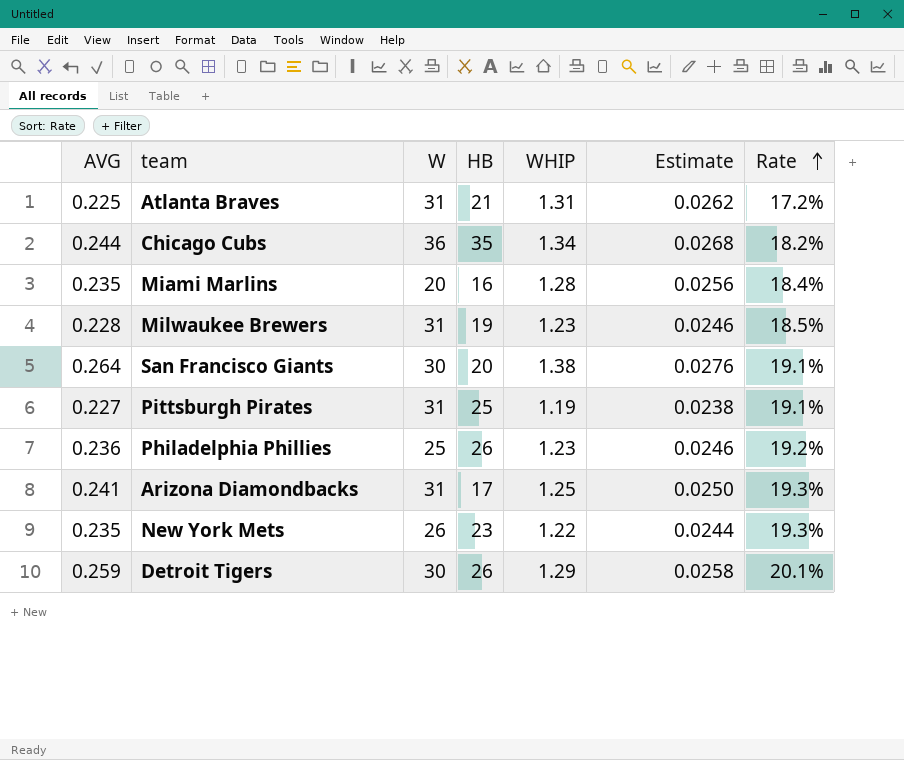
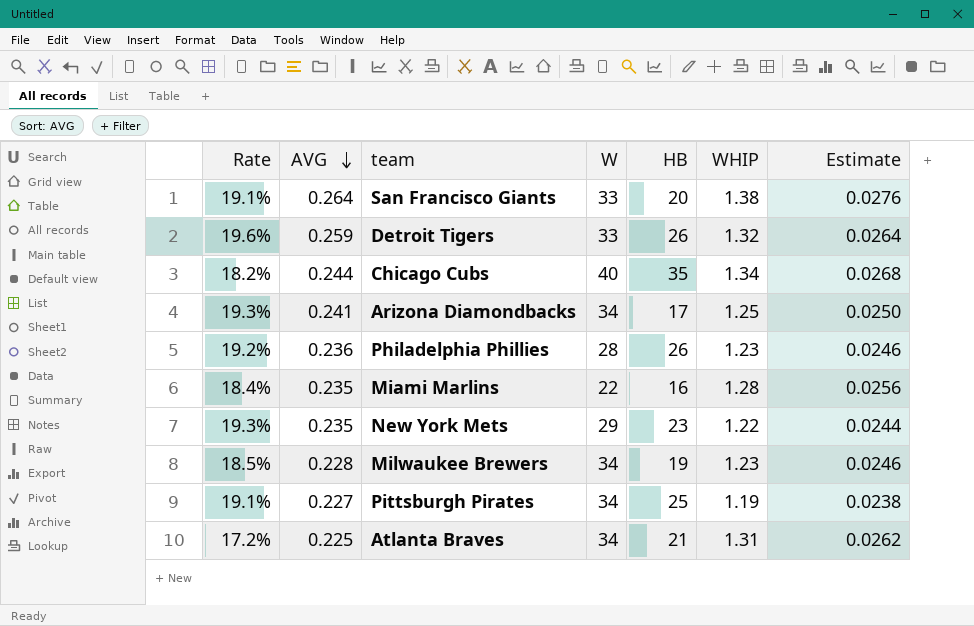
row order: Rate ascending -> AVG descending
column Rate | position: 7 -> 1
San Francisco Giants | W: 30 -> 33
Detroit Tigers | Rate: 20.1% -> 19.6%
Detroit Tigers | W: 30 -> 33
Detroit Tigers | WHIP: 1.29 -> 1.32
Detroit Tigers | Estimate: 0.0258 -> 0.0264
Chicago Cubs | W: 36 -> 40
Arizona Diamondbacks | W: 31 -> 34
Philadelphia Phillies | W: 25 -> 28
Miami Marlins | W: 20 -> 22
New York Mets | W: 26 -> 29
Milwaukee Brewers | W: 31 -> 34
Pittsburgh Pirates | W: 31 -> 34
Atlanta Braves | W: 31 -> 34

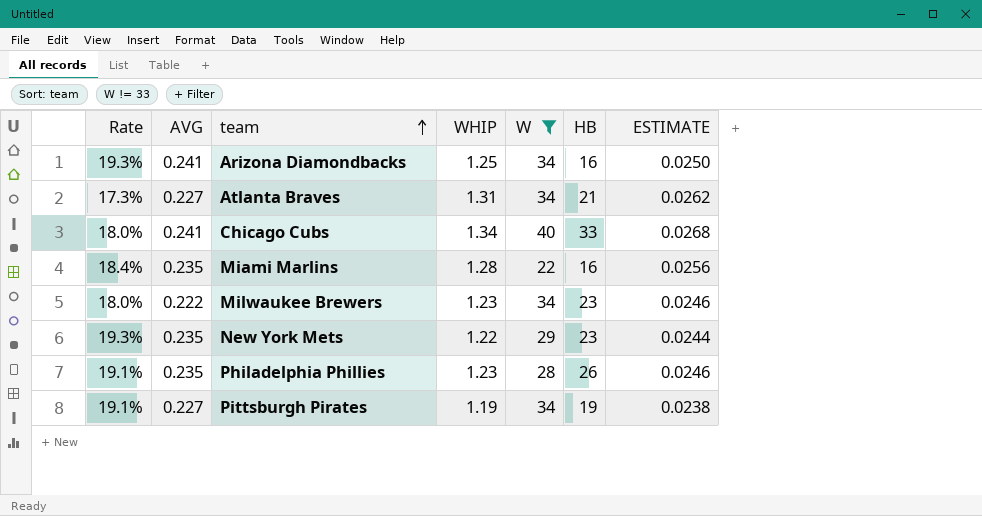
filter: none -> W != 33
row order: AVG descending -> team ascending
column WHIP | position: 6 -> 4
column name: Estimate -> ESTIMATE
Arizona Diamondbacks | HB: 17 -> 16
Atlanta Braves | Rate: 17.2% -> 17.3%
Atlanta Braves | AVG: 0.225 -> 0.227
Chicago Cubs | Rate: 18.2% -> 18.0%
Chicago Cubs | AVG: 0.244 -> 0.241
Chicago Cubs | HB: 35 -> 33
Milwaukee Brewers | Rate: 18.5% -> 18.0%
Milwaukee Brewers | AVG: 0.228 -> 0.222
Milwaukee Brewers | HB: 19 -> 23
Philadelphia Phillies | Rate: 19.2% -> 19.1%
Philadelphia Phillies | AVG: 0.236 -> 0.235
Pittsburgh Pirates | HB: 25 -> 19

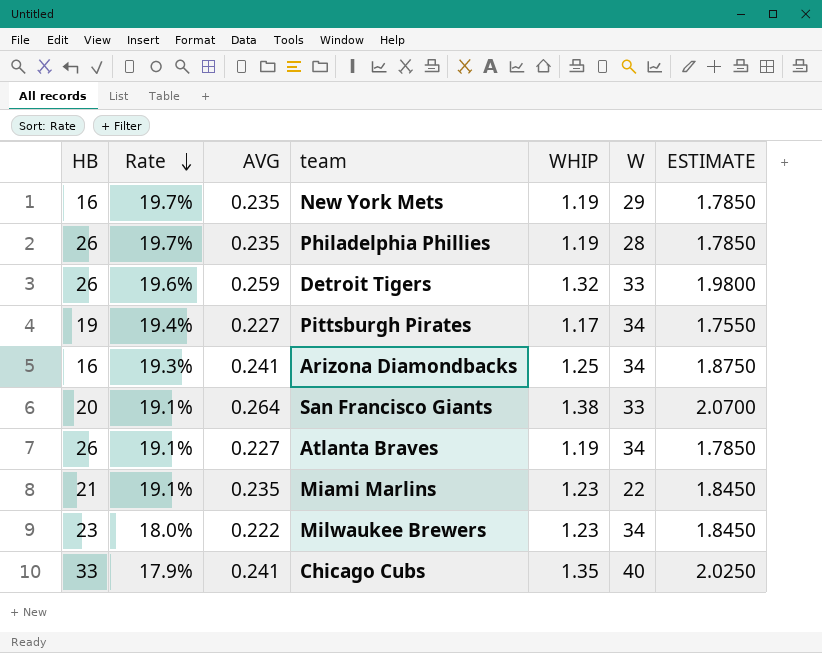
filter: W != 33 -> none
row order: team ascending -> Rate descending
column HB | position: 6 -> 1
column ESTIMATE | formula: [WHIP] * 0.02 -> [WHIP] * 1.5
New York Mets | HB: 23 -> 16
New York Mets | Rate: 19.3% -> 19.7%
New York Mets | WHIP: 1.22 -> 1.19
Philadelphia Phillies | Rate: 19.1% -> 19.7%
Philadelphia Phillies | WHIP: 1.23 -> 1.19
Pittsburgh Pirates | Rate: 19.1% -> 19.4%
Pittsburgh Pirates | WHIP: 1.19 -> 1.17
Atlanta Braves | HB: 21 -> 26
Atlanta Braves | Rate: 17.3% -> 19.1%
Atlanta Braves | WHIP: 1.31 -> 1.19
Miami Marlins | HB: 16 -> 21
Miami Marlins | Rate: 18.4% -> 19.1%
Miami Marlins | WHIP: 1.28 -> 1.23
Chicago Cubs | Rate: 18.0% -> 17.9%
Chicago Cubs | WHIP: 1.34 -> 1.35

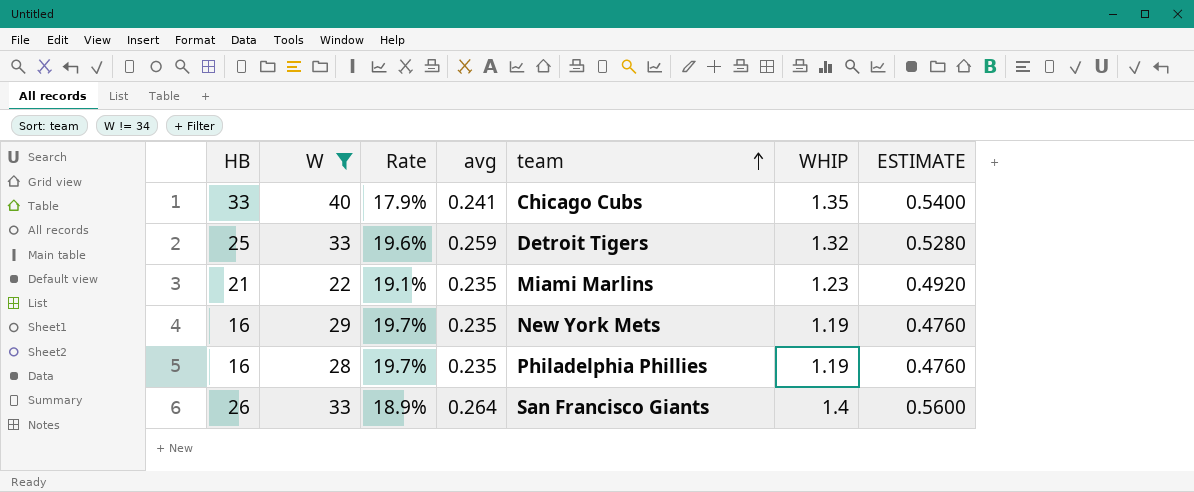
filter: none -> W != 34
row order: Rate descending -> team ascending
column W | position: 6 -> 2
column name: AVG -> avg
column ESTIMATE | formula: [WHIP] * 1.5 -> [WHIP] * 0.4
Detroit Tigers | HB: 26 -> 25
Philadelphia Phillies | HB: 26 -> 16
San Francisco Giants | HB: 20 -> 26
San Francisco Giants | Rate: 19.1% -> 18.9%
San Francisco Giants | WHIP: 1.38 -> 1.4

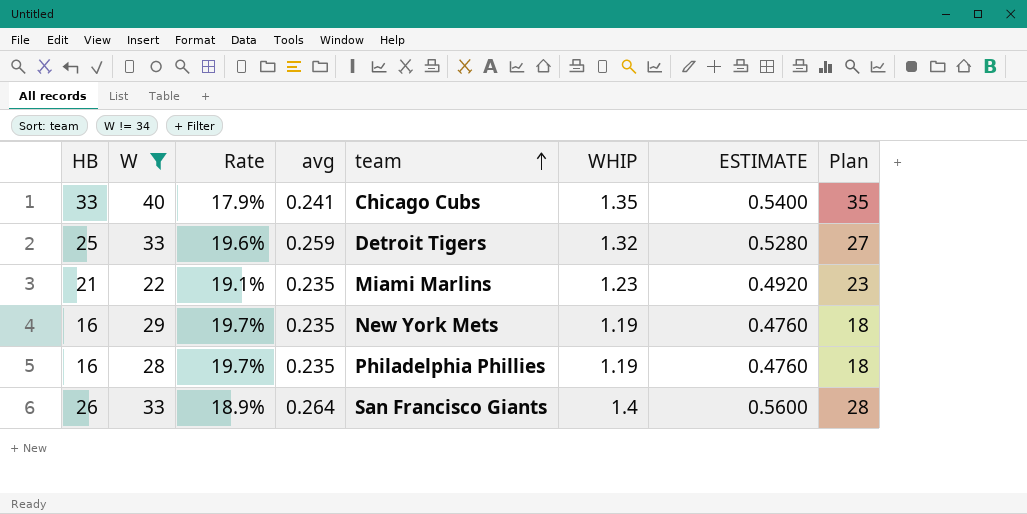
column Plan | formula: none -> [HB] + 2

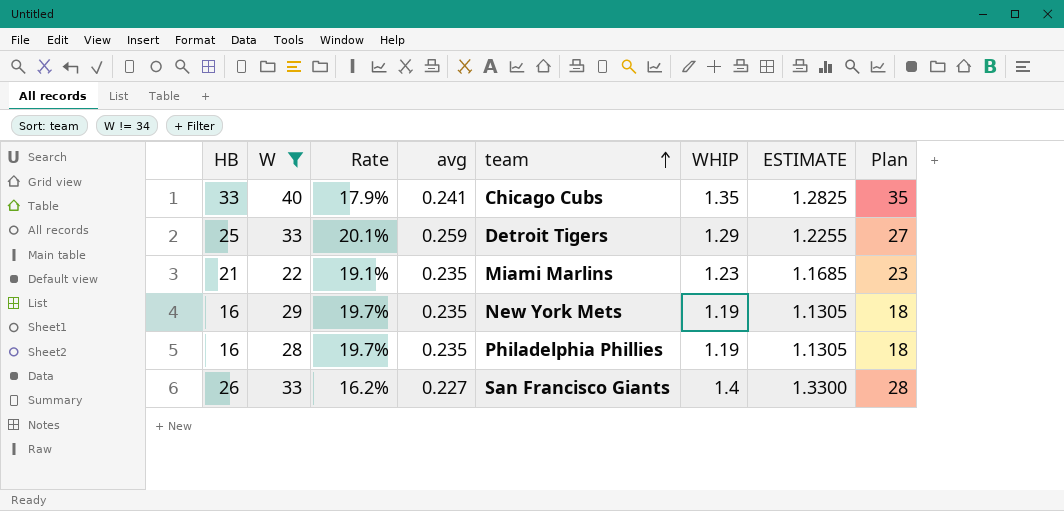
column ESTIMATE | formula: [WHIP] * 0.4 -> [WHIP] * 0.95
Detroit Tigers | Rate: 19.6% -> 20.1%
Detroit Tigers | WHIP: 1.32 -> 1.29
San Francisco Giants | Rate: 18.9% -> 16.2%
San Francisco Giants | avg: 0.264 -> 0.227

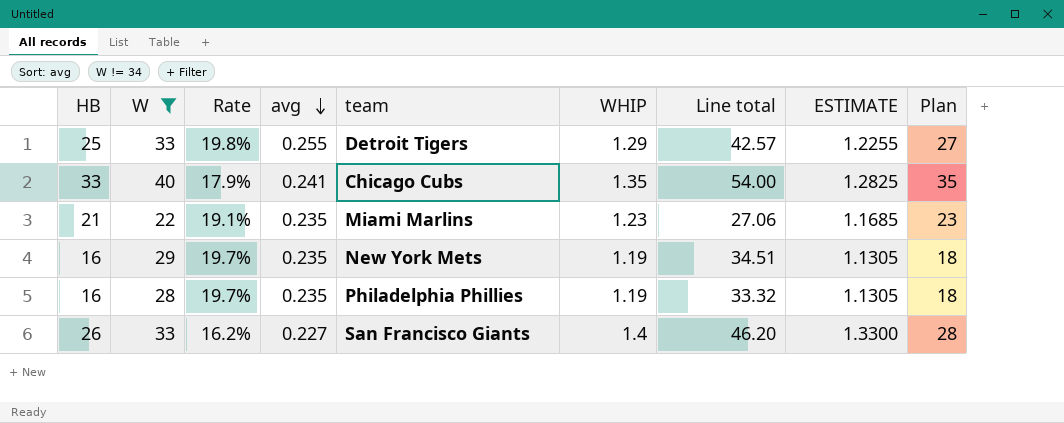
row order: team ascending -> avg descending
column Line total | formula: none -> [W] * [WHIP]
Detroit Tigers | Rate: 20.1% -> 19.8%
Detroit Tigers | avg: 0.259 -> 0.255

